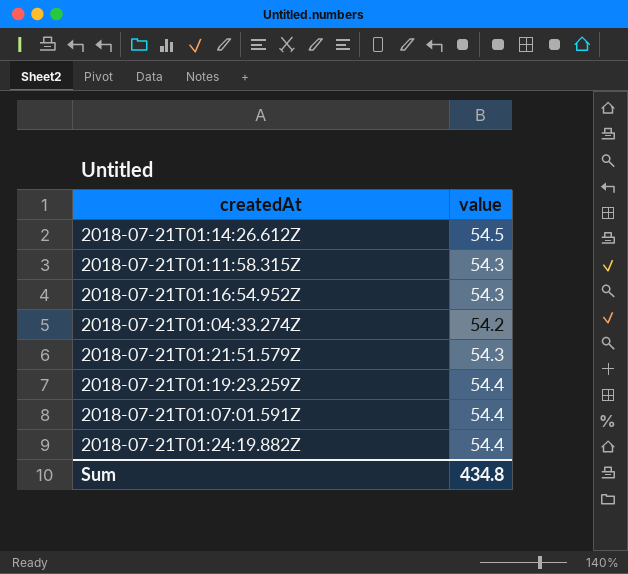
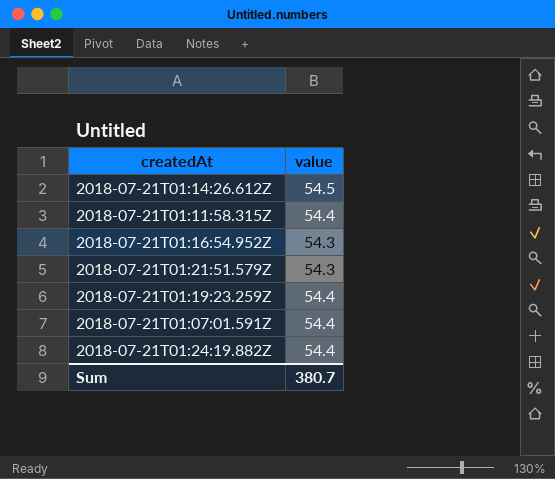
row 2018-07-21T01:04:33.274Z: 54.2 -> none
2018-07-21T01:11:58.315Z | value: 54.3 -> 54.4
Sum | value: 434.8 -> 380.7

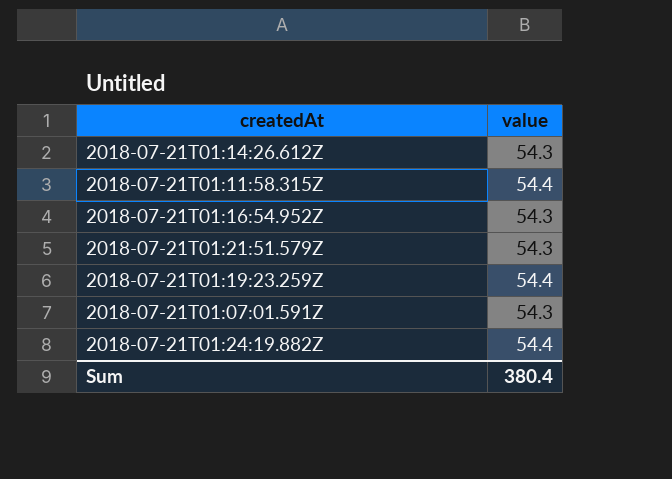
2018-07-21T01:14:26.612Z | value: 54.5 -> 54.3
2018-07-21T01:07:01.591Z | value: 54.4 -> 54.3
Sum | value: 380.7 -> 380.4

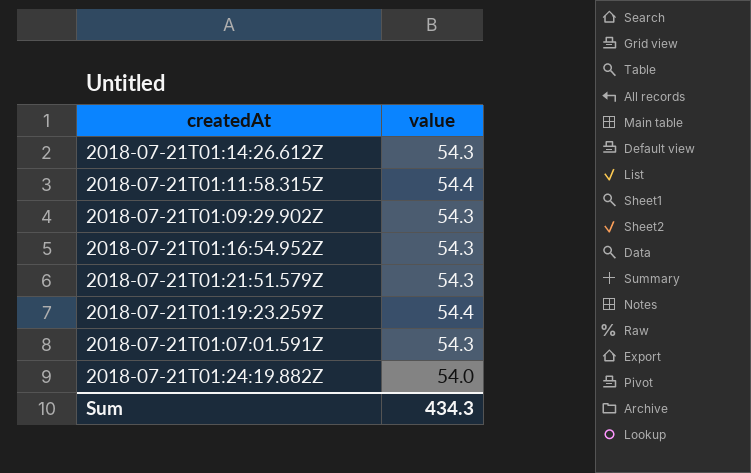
row 2018-07-21T01:09:29.902Z: none -> 54.3
2018-07-21T01:24:19.882Z | value: 54.4 -> 54.0
Sum | value: 380.4 -> 434.3

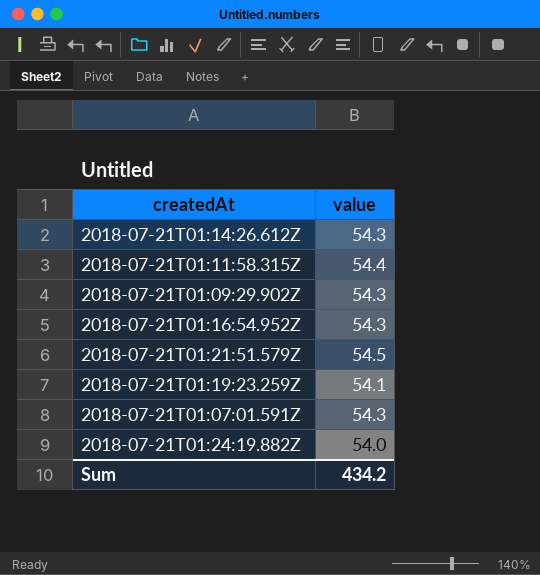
2018-07-21T01:21:51.579Z | value: 54.3 -> 54.5
2018-07-21T01:19:23.259Z | value: 54.4 -> 54.1
Sum | value: 434.3 -> 434.2

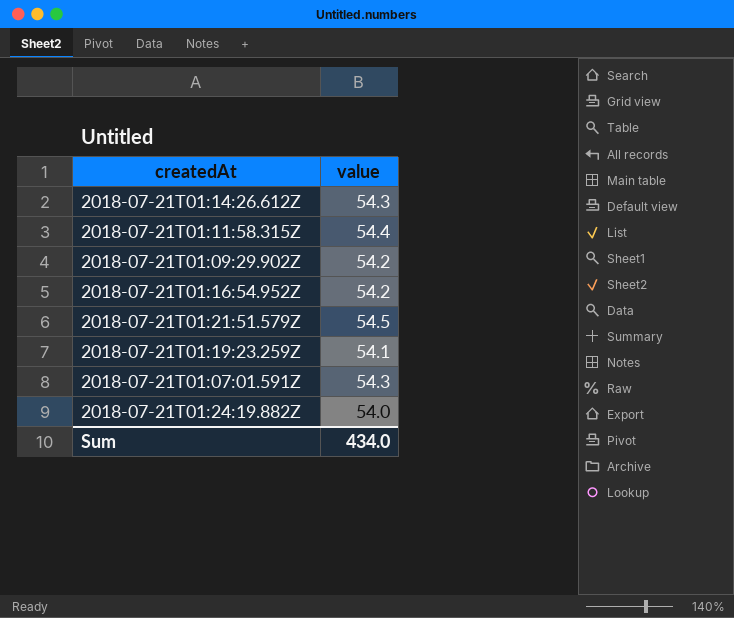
2018-07-21T01:09:29.902Z | value: 54.3 -> 54.2
2018-07-21T01:16:54.952Z | value: 54.3 -> 54.2
Sum | value: 434.2 -> 434.0

